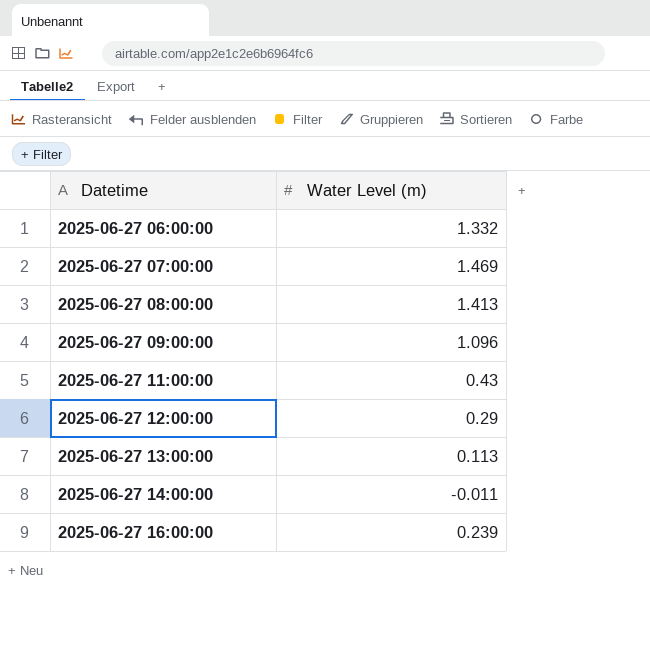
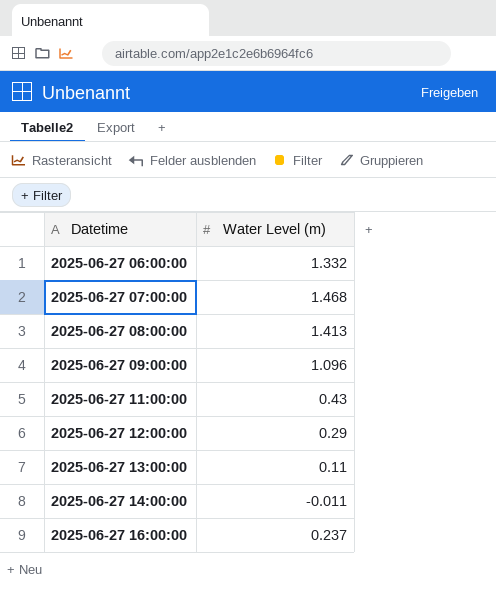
2025-06-27 07:00:00 | Water Level (m): 1.469 -> 1.468
2025-06-27 13:00:00 | Water Level (m): 0.113 -> 0.11
2025-06-27 16:00:00 | Water Level (m): 0.239 -> 0.237

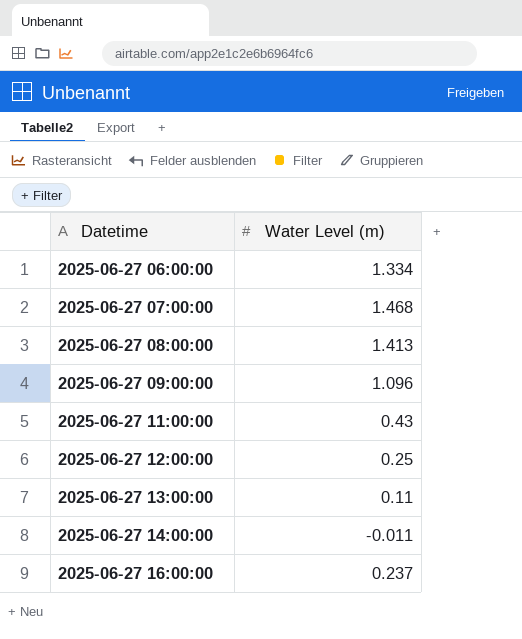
2025-06-27 06:00:00 | Water Level (m): 1.332 -> 1.334
2025-06-27 12:00:00 | Water Level (m): 0.29 -> 0.25

